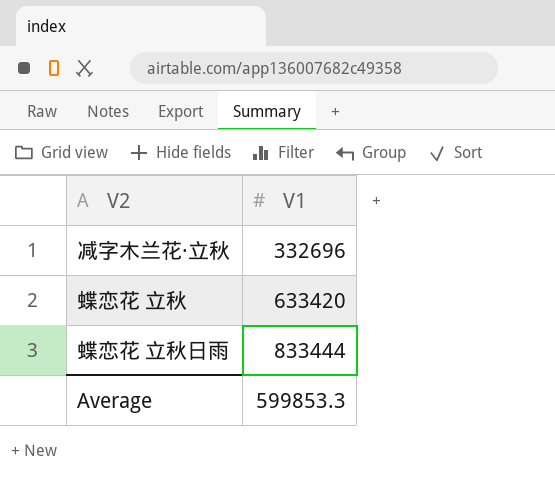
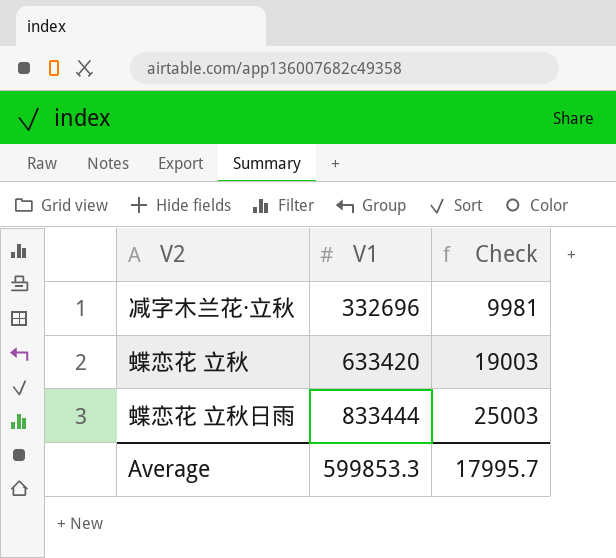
column Check | formula: none -> [V1] * 0.03

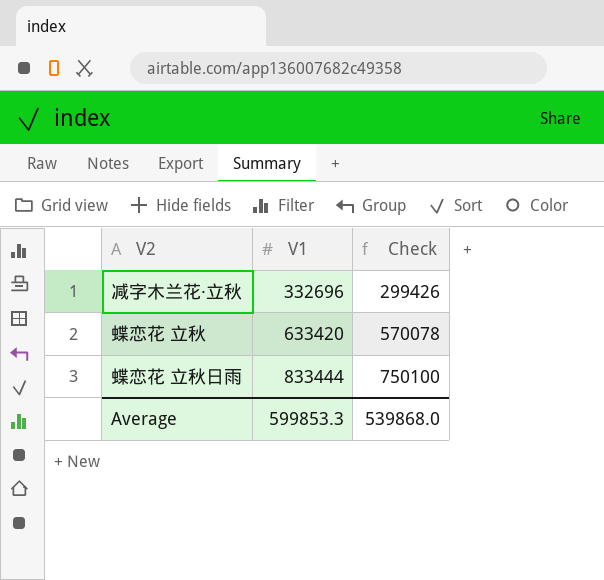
column Check | formula: [V1] * 0.03 -> [V1] * 0.9
Average | Check: 17995.7 -> 539868.0

